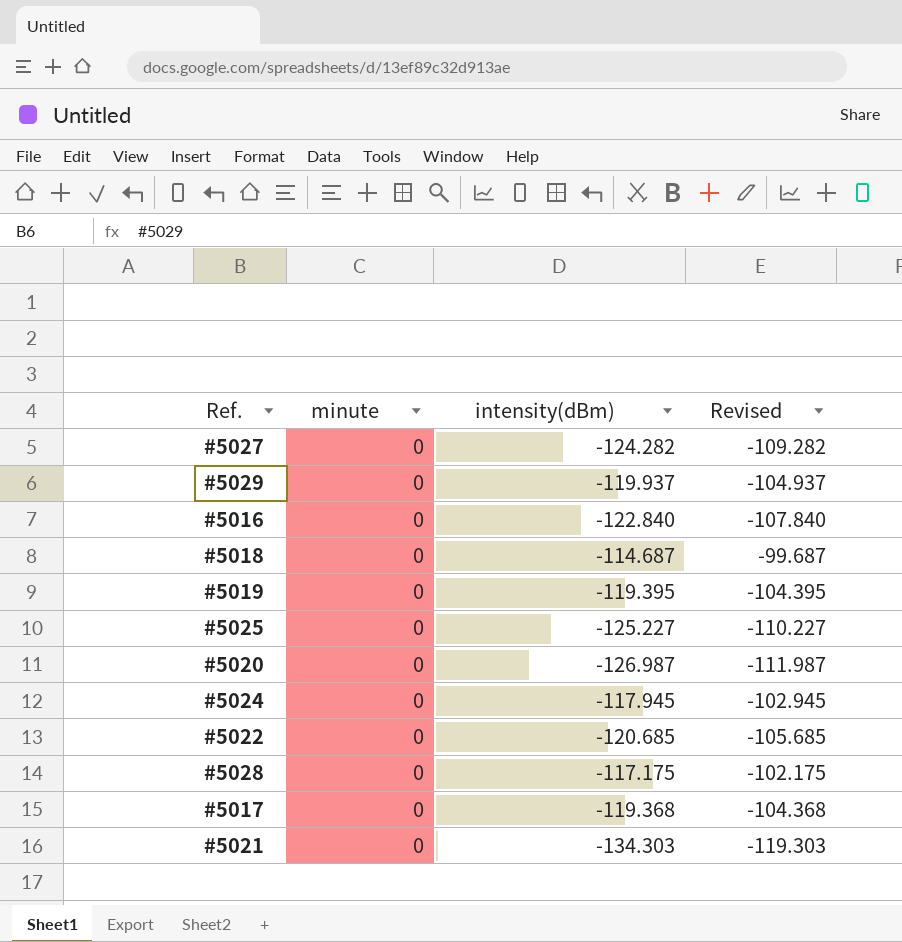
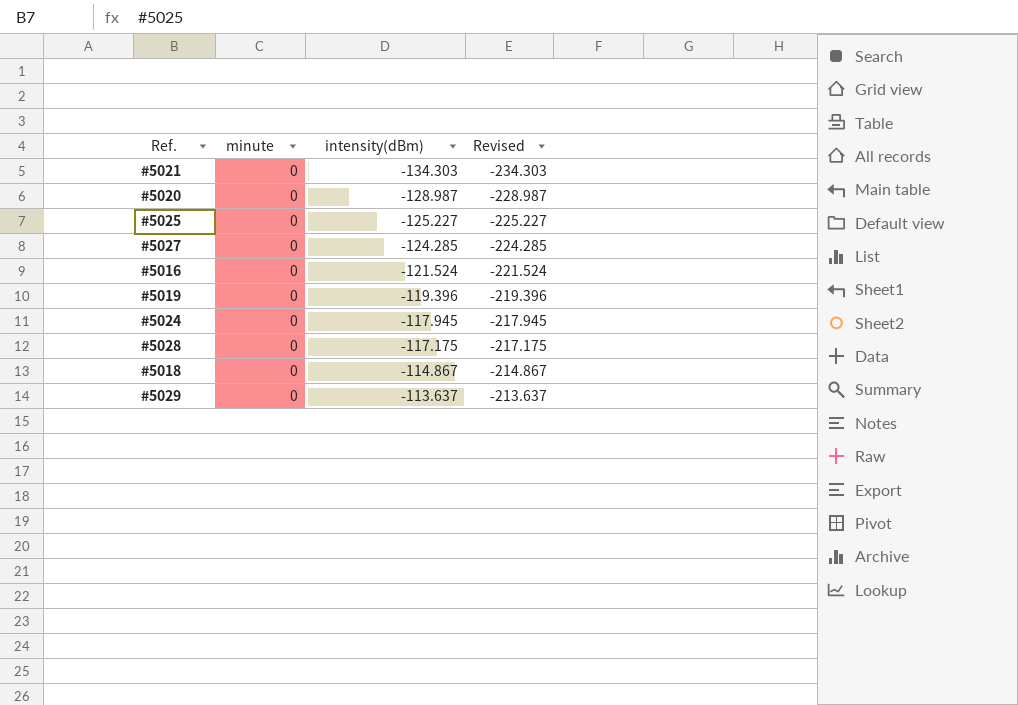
row order: none -> intensity(dBm) ascending
column Revised | formula: [intensity(dBm)] + 15 -> [intensity(dBm)] - 100
row #5022: 0 | -120.685 | -105.685 -> none
row #5017: 0 | -119.368 | -104.368 -> none
#5020 | intensity(dBm): -126.987 -> -128.987
#5027 | intensity(dBm): -124.282 -> -124.285
#5016 | intensity(dBm): -122.840 -> -121.524
#5019 | intensity(dBm): -119.395 -> -119.396
#5018 | intensity(dBm): -114.687 -> -114.867
#5029 | intensity(dBm): -119.937 -> -113.637

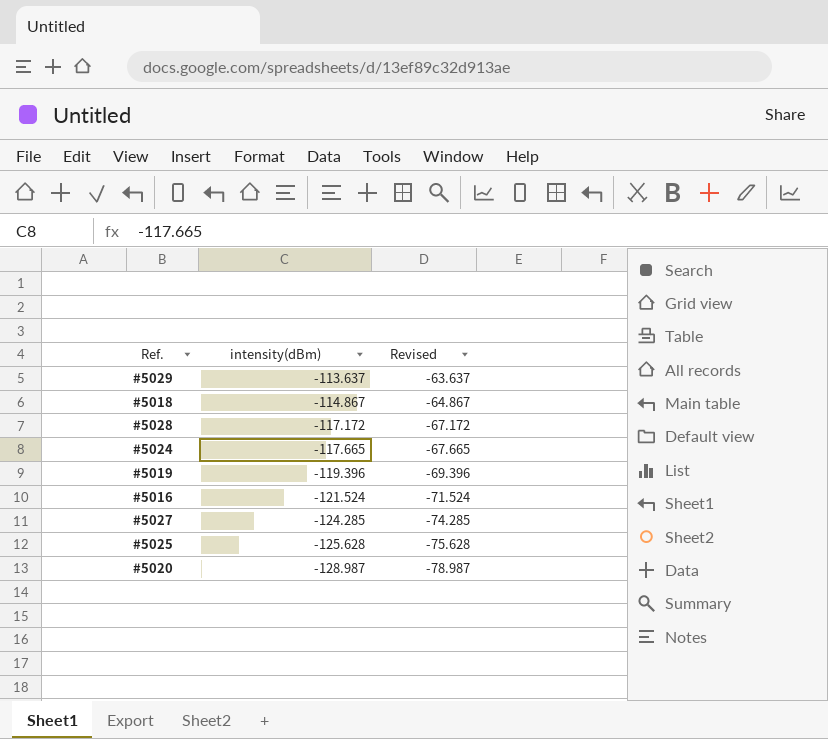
row order: intensity(dBm) ascending -> intensity(dBm) descending
column minute | position: 2 -> none
column Revised | formula: [intensity(dBm)] - 100 -> [intensity(dBm)] + 50
row #5021: 0 | -134.303 | -234.303 -> none
#5028 | intensity(dBm): -117.175 -> -117.172
#5024 | intensity(dBm): -117.945 -> -117.665
#5025 | intensity(dBm): -125.227 -> -125.628

